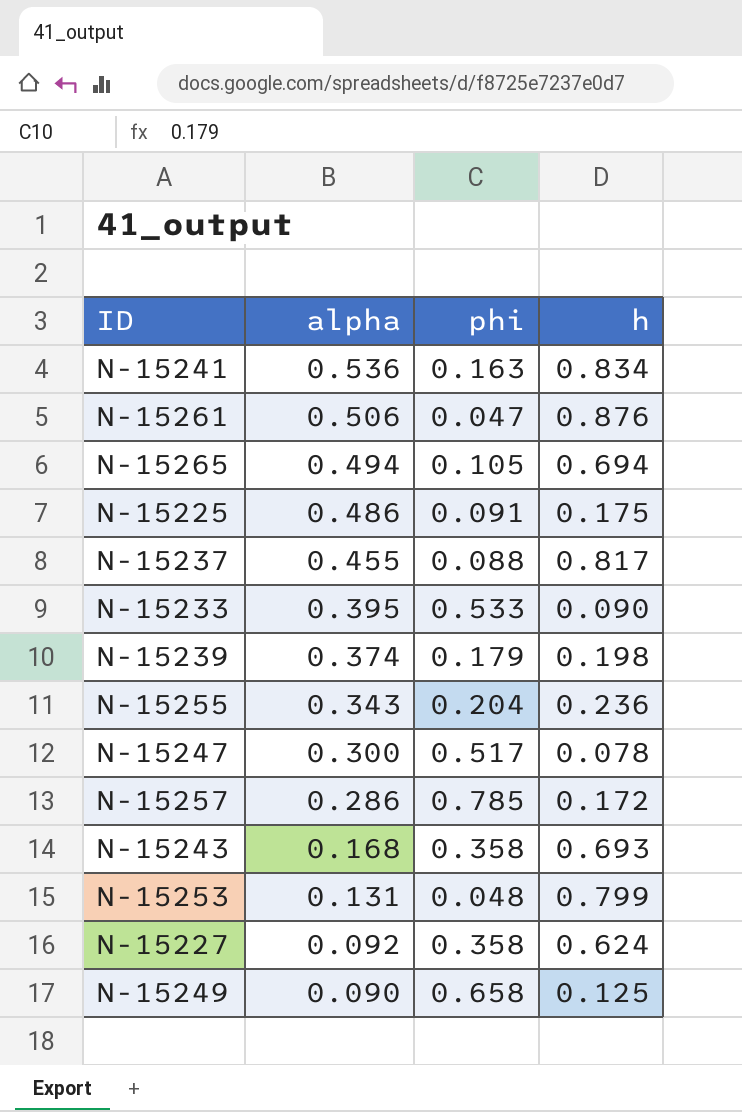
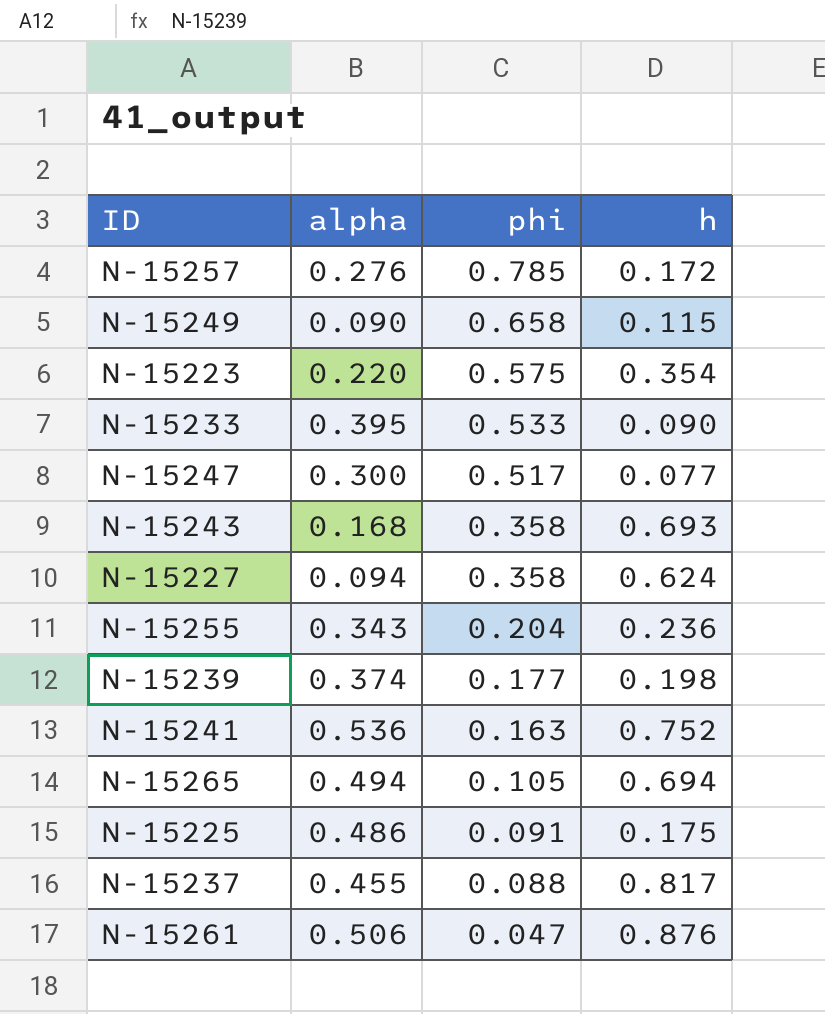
row order: alpha descending -> phi descending
row N-15253: 0.131 | 0.048 | 0.799 -> none
N-15257 | alpha: 0.286 -> 0.276
N-15249 | h: 0.125 -> 0.115
row N-15223: none -> 0.220 | 0.575 | 0.354
N-15247 | h: 0.078 -> 0.077
N-15227 | alpha: 0.092 -> 0.094
N-15239 | phi: 0.179 -> 0.177
N-15241 | h: 0.834 -> 0.752

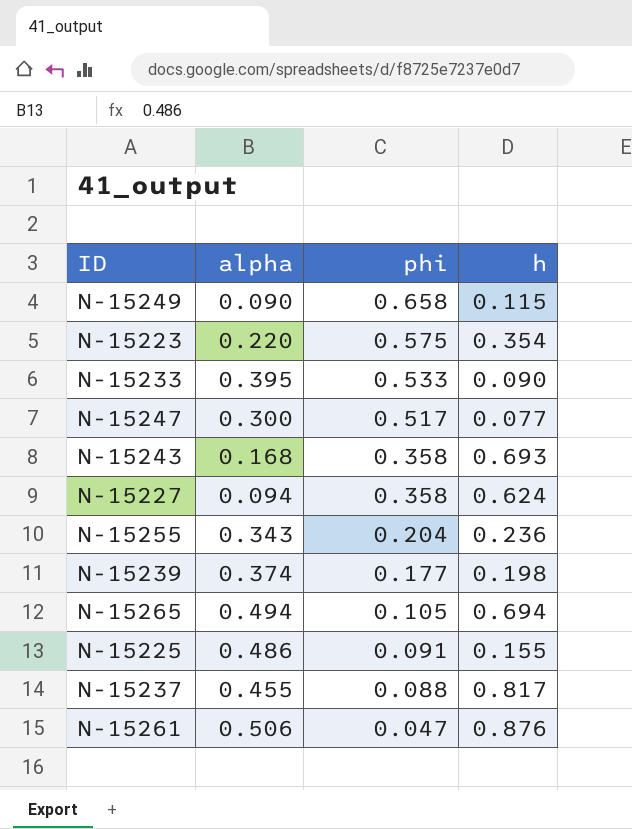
row N-15257: 0.276 | 0.785 | 0.172 -> none
row N-15241: 0.536 | 0.163 | 0.752 -> none
N-15225 | h: 0.175 -> 0.155

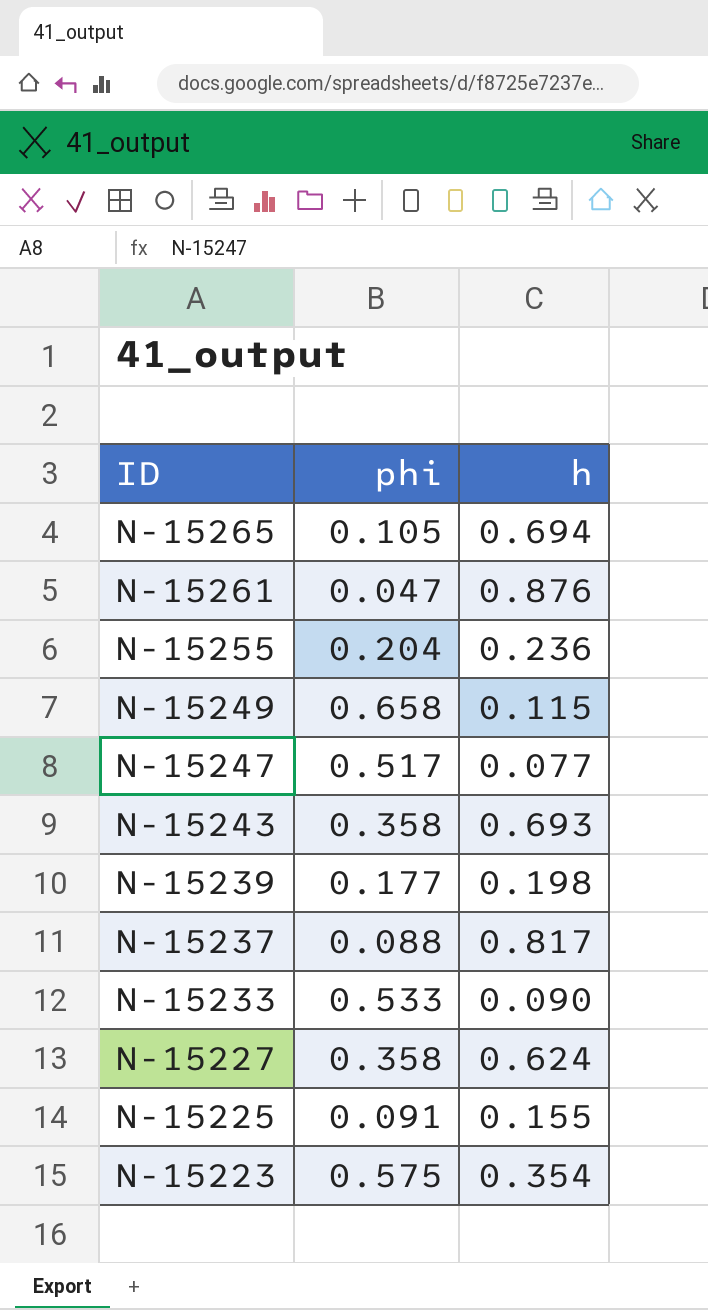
row order: phi descending -> ID descending
column alpha | position: 2 -> none

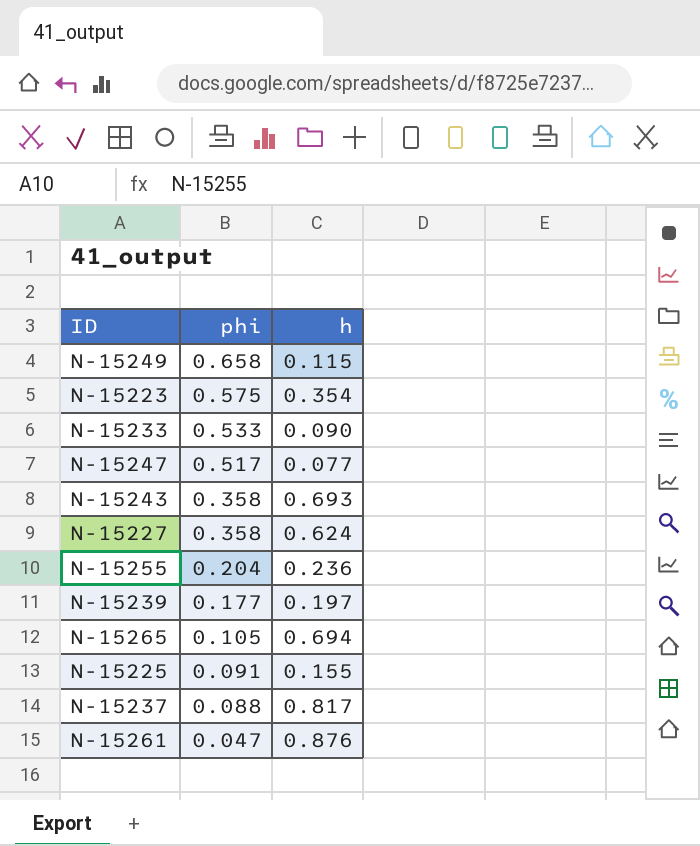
row order: ID descending -> phi descending
N-15239 | h: 0.198 -> 0.197

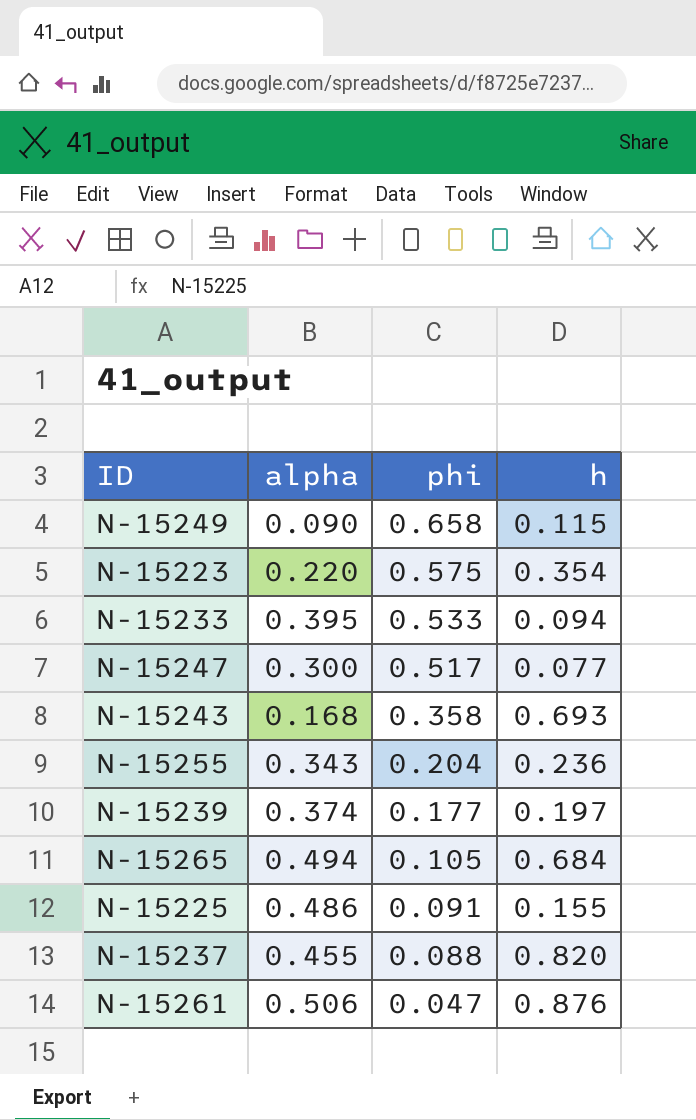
column alpha | position: none -> 2
row N-15227: 0.358 | 0.624 -> none
N-15233 | h: 0.090 -> 0.094
N-15265 | h: 0.694 -> 0.684
N-15237 | h: 0.817 -> 0.820

